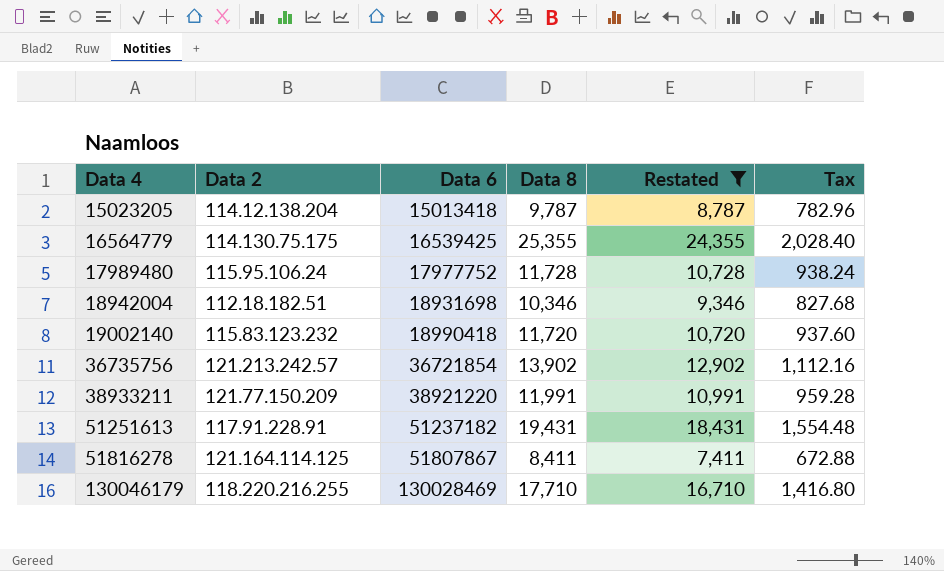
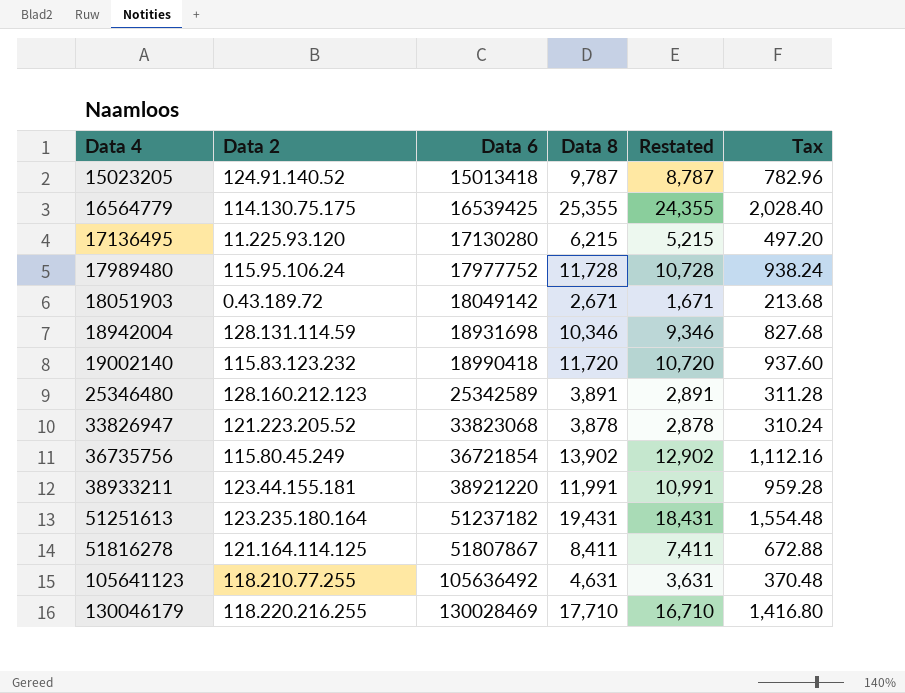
filter: Restated >= 7,411 -> none
15023205 | Data 2: 114.12.138.204 -> 124.91.140.52
18942004 | Data 2: 112.18.182.51 -> 128.131.114.59
36735756 | Data 2: 121.213.242.57 -> 115.80.45.249
38933211 | Data 2: 121.77.150.209 -> 123.44.155.181
51251613 | Data 2: 117.91.228.91 -> 123.235.180.164

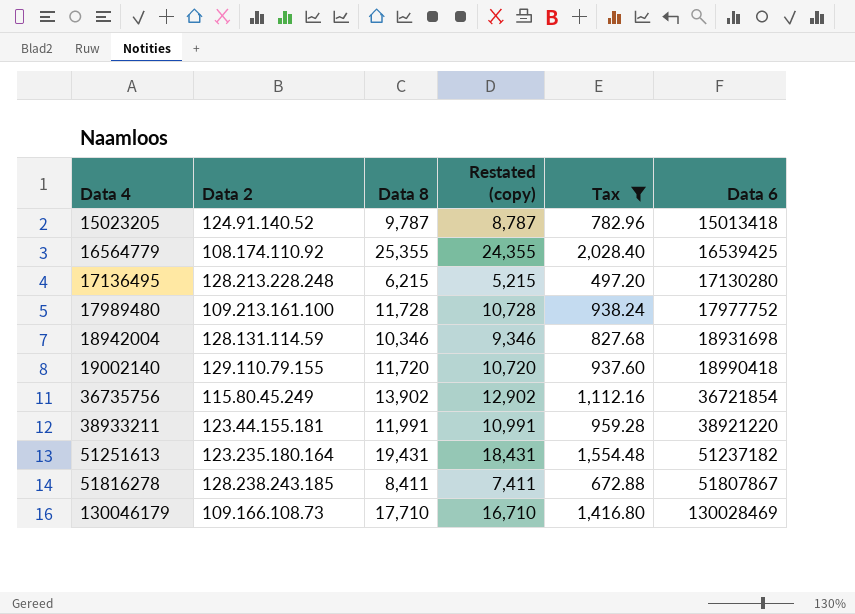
filter: none -> Tax >= 497.20
column name: Restated -> Restated (copy)
column Data 6 | position: 3 -> 6
16564779 | Data 2: 114.130.75.175 -> 108.174.110.92
17136495 | Data 2: 11.225.93.120 -> 128.213.228.248
17989480 | Data 2: 115.95.106.24 -> 109.213.161.100
19002140 | Data 2: 115.83.123.232 -> 129.110.79.155
51816278 | Data 2: 121.164.114.125 -> 128.238.243.185
130046179 | Data 2: 118.220.216.255 -> 109.166.108.73

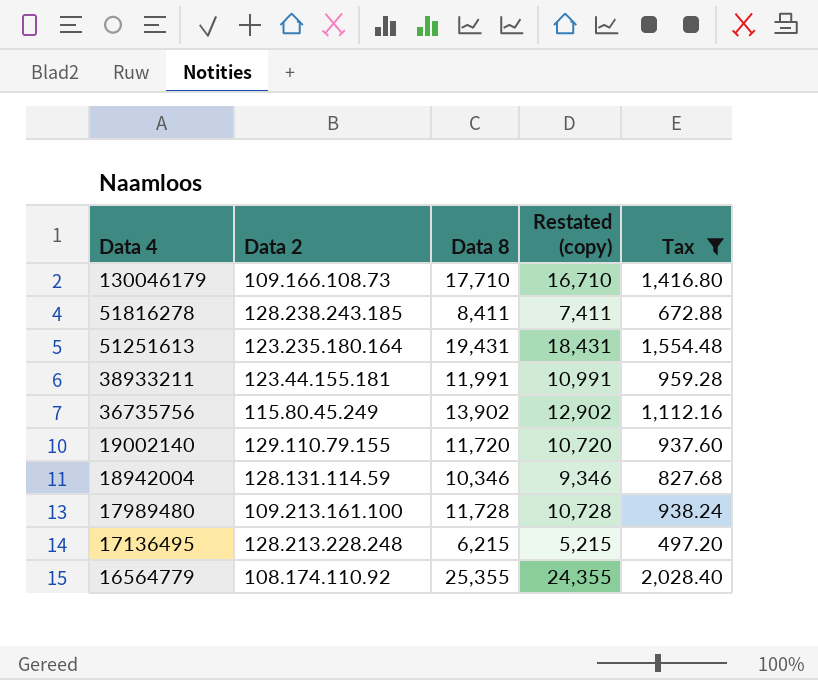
row order: Data 4 ascending -> Data 4 descending
column Data 6 | position: 6 -> none
row 15023205: 124.91.140.52 | 9,787 | 8,787 | 782.96 | 15013418 -> none

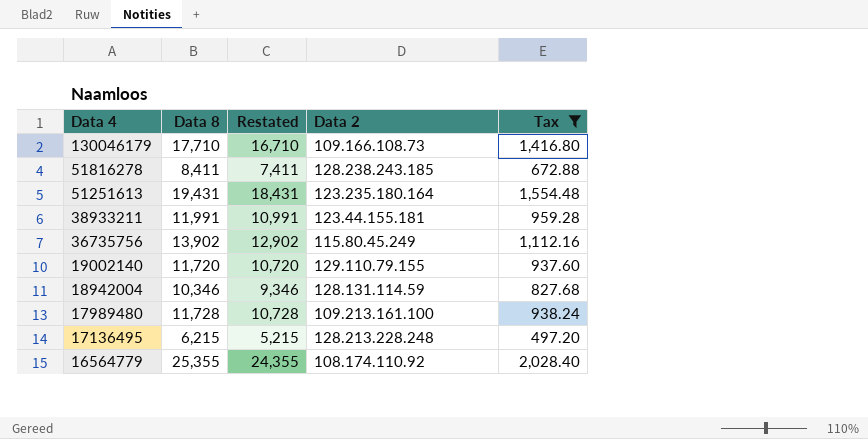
column name: Restated (copy) -> Restated
column Data 2 | position: 2 -> 4

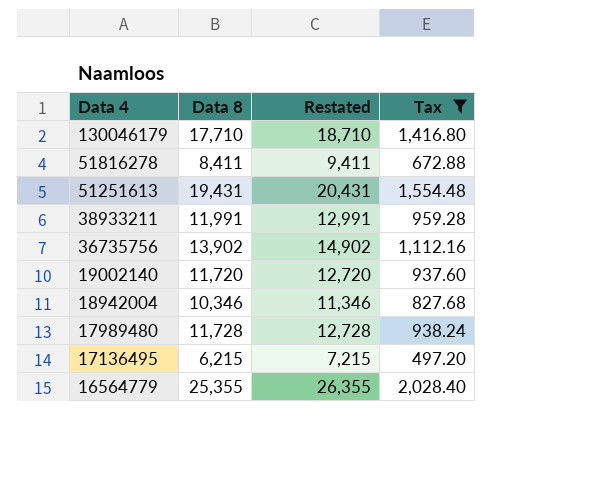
column Data 2 | position: 4 -> none
column Restated | formula: [Data 8] - 1000 -> [Data 8] + 1000

